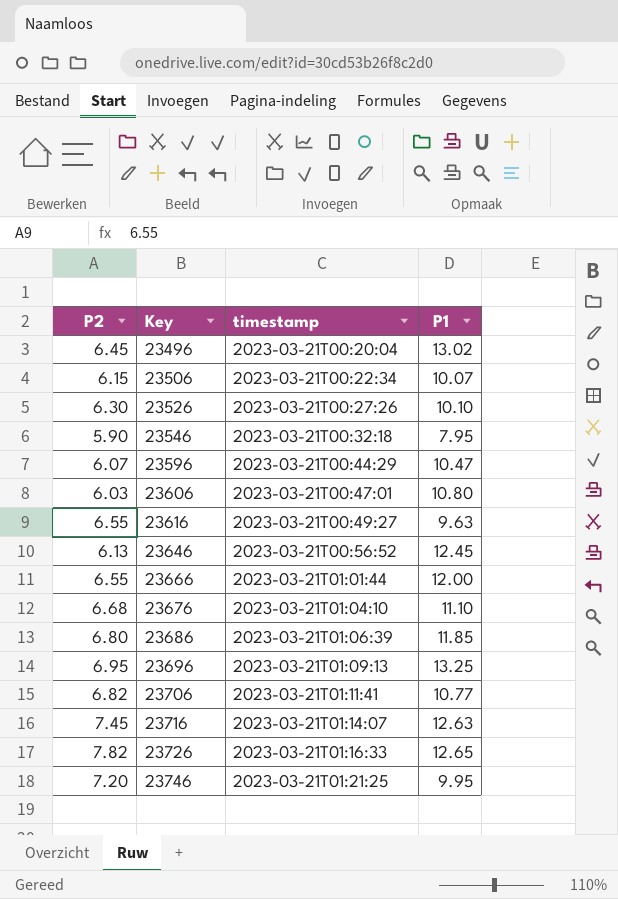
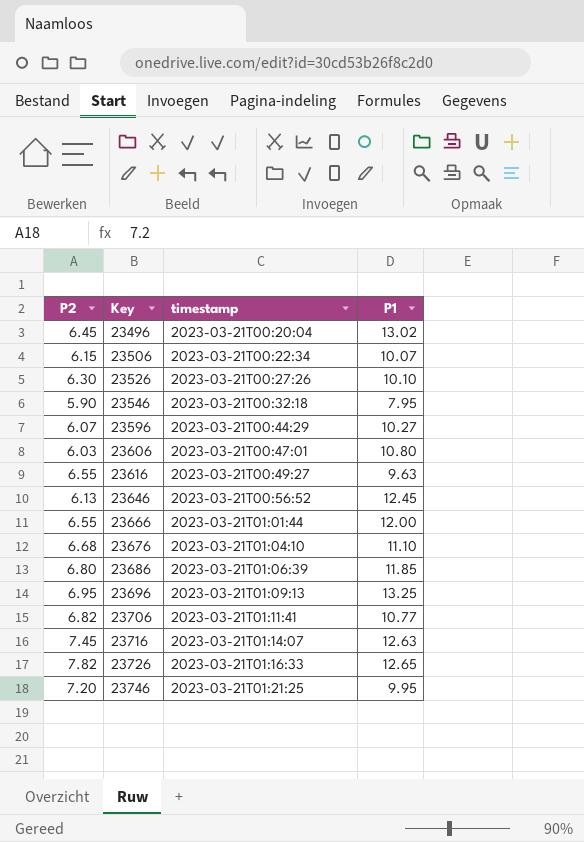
23596 | P1: 10.47 -> 10.27

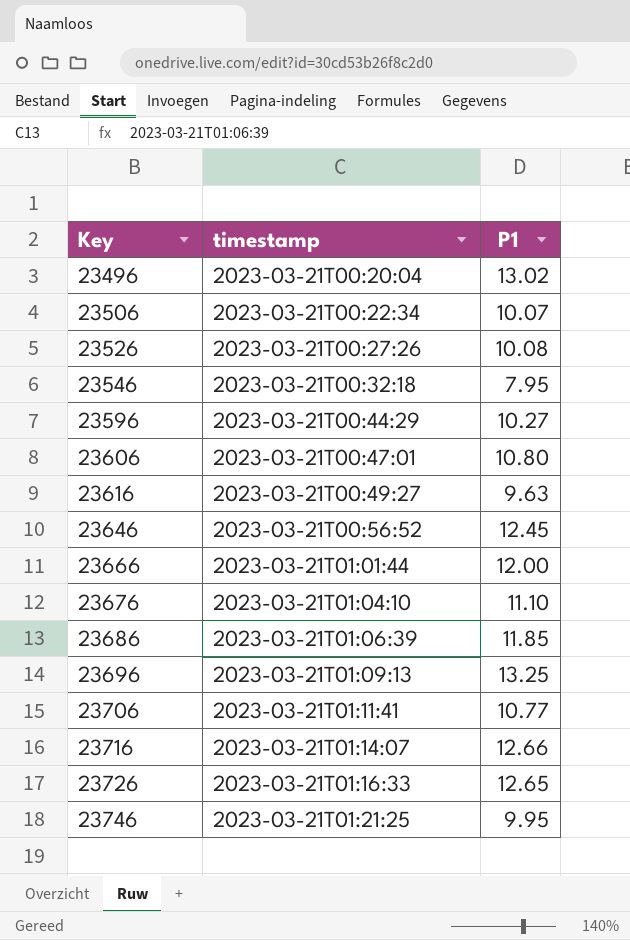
column P2 | position: 1 -> none
23526 | P1: 10.10 -> 10.08
23716 | P1: 12.63 -> 12.66

